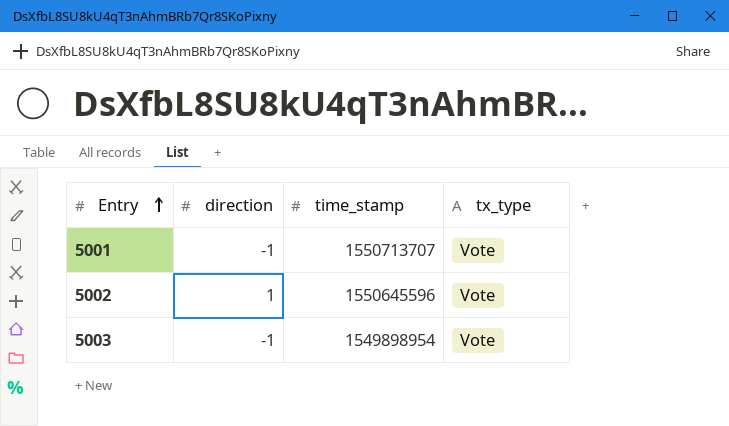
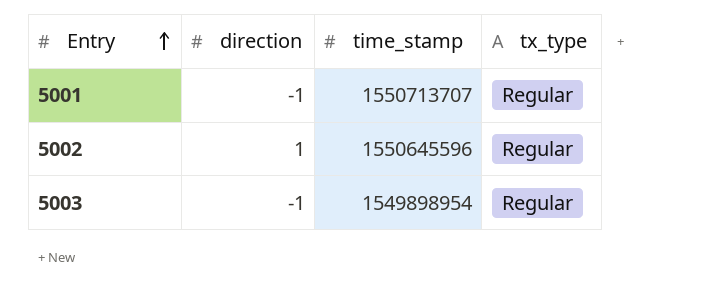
5001 | tx_type: Vote -> Regular
5002 | tx_type: Vote -> Regular
5003 | tx_type: Vote -> Regular

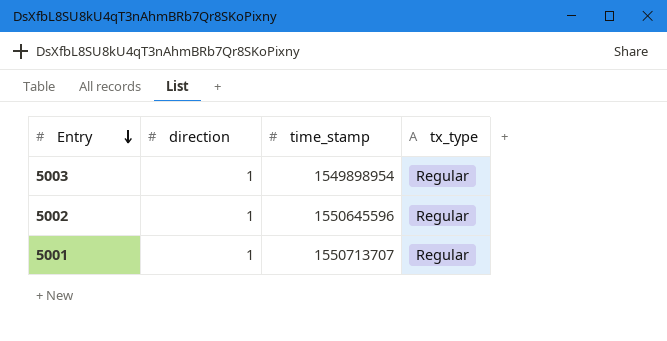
row order: Entry ascending -> Entry descending
5003 | direction: -1 -> 1
5001 | direction: -1 -> 1

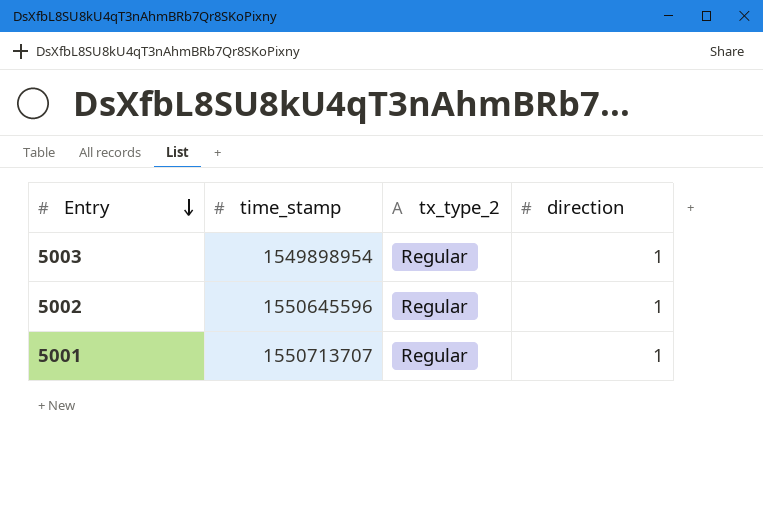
column name: tx_type -> tx_type_2
column direction | position: 2 -> 4

